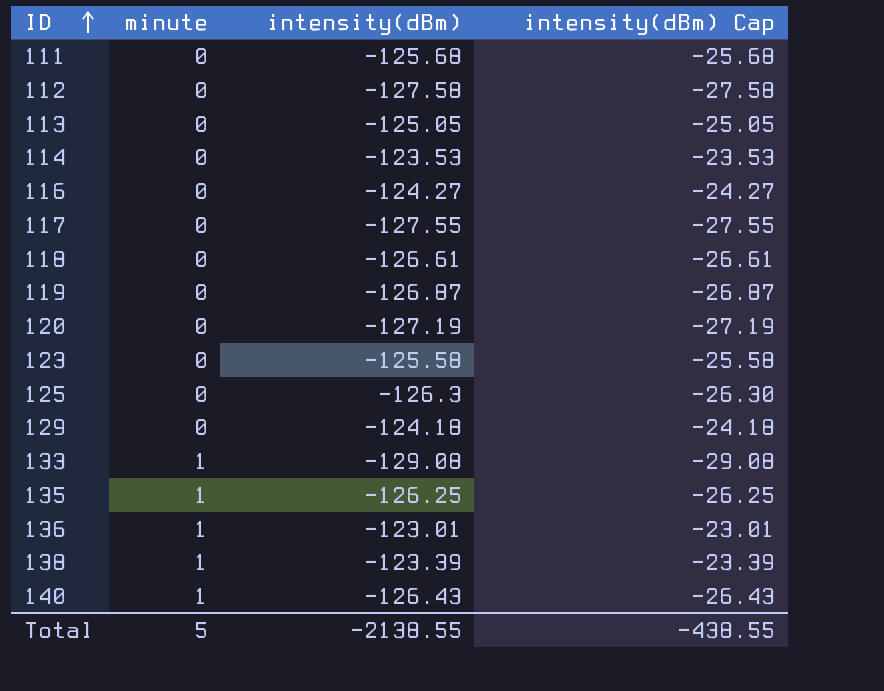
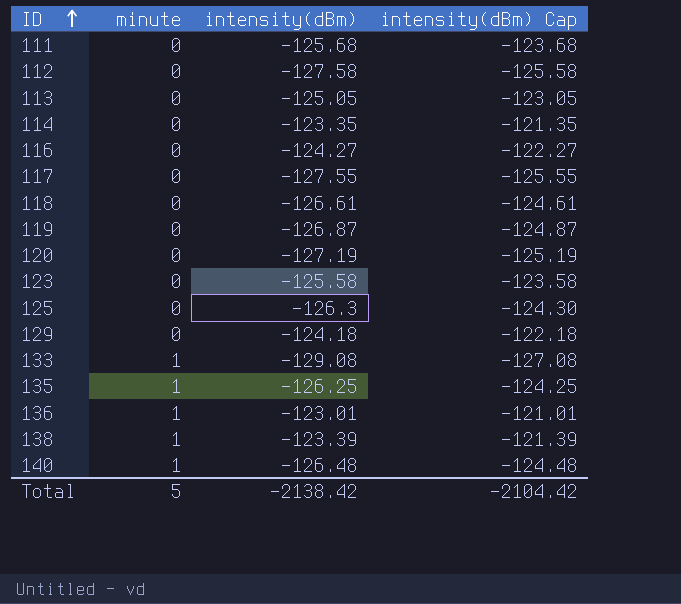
column intensity(dBm) Cap | formula: [intensity(dBm)] + 100 -> [intensity(dBm)] + 2
114 | intensity(dBm): -123.53 -> -123.35
140 | intensity(dBm): -126.43 -> -126.48
Total | intensity(dBm): -2138.55 -> -2138.42
Total | intensity(dBm) Cap: -438.55 -> -2104.42

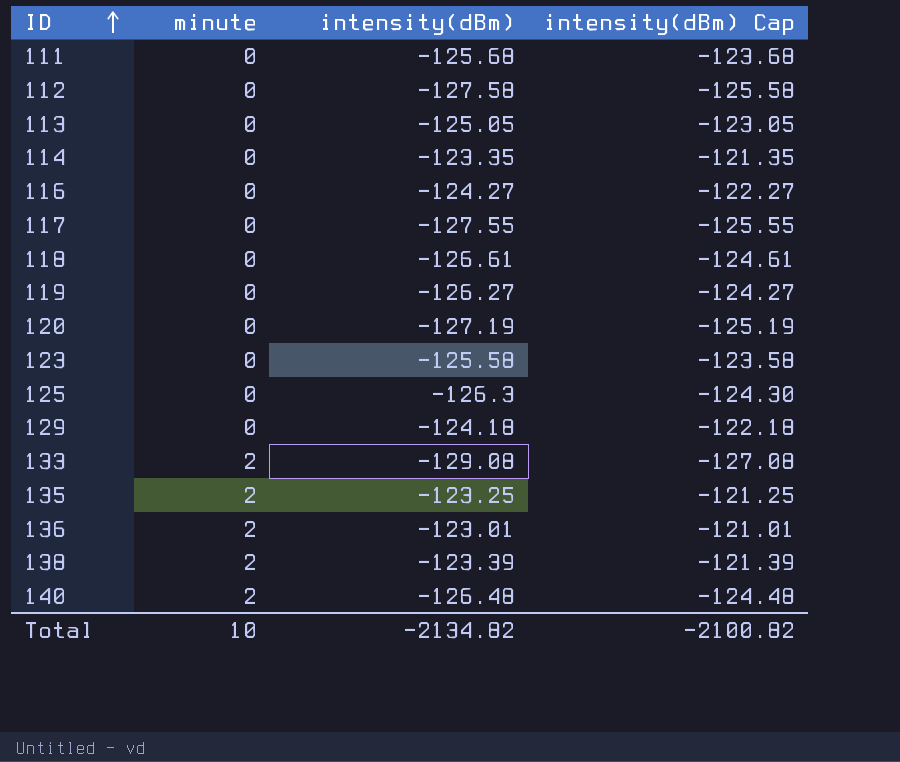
119 | intensity(dBm): -126.87 -> -126.27
119 | intensity(dBm) Cap: -124.87 -> -124.27
133 | minute: 1 -> 2
135 | minute: 1 -> 2
135 | intensity(dBm): -126.25 -> -123.25
135 | intensity(dBm) Cap: -124.25 -> -121.25
136 | minute: 1 -> 2
138 | minute: 1 -> 2
140 | minute: 1 -> 2
Total | minute: 5 -> 10
Total | intensity(dBm): -2138.42 -> -2134.82
Total | intensity(dBm) Cap: -2104.42 -> -2100.82

